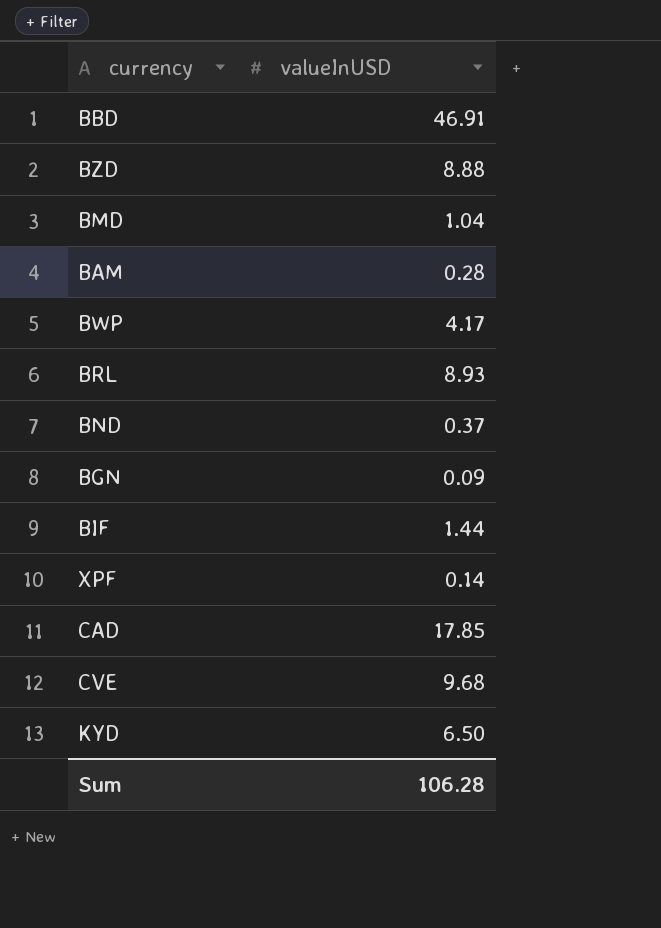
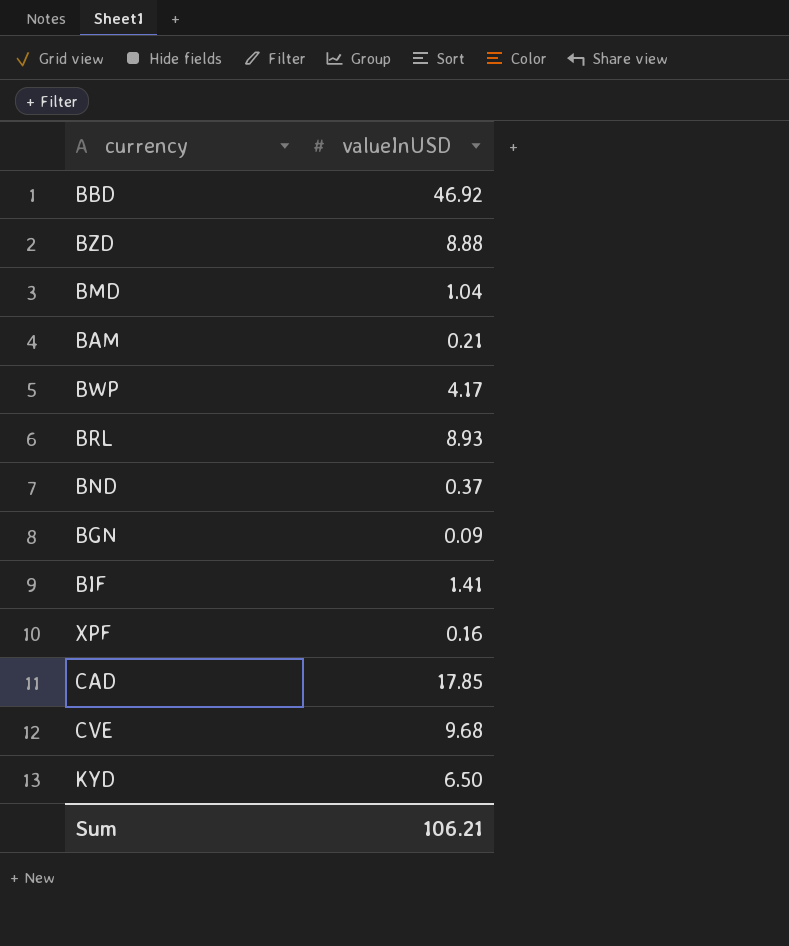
BBD | valueInUSD: 46.91 -> 46.92
BAM | valueInUSD: 0.28 -> 0.21
BIF | valueInUSD: 1.44 -> 1.41
XPF | valueInUSD: 0.14 -> 0.16
Sum | valueInUSD: 106.28 -> 106.21

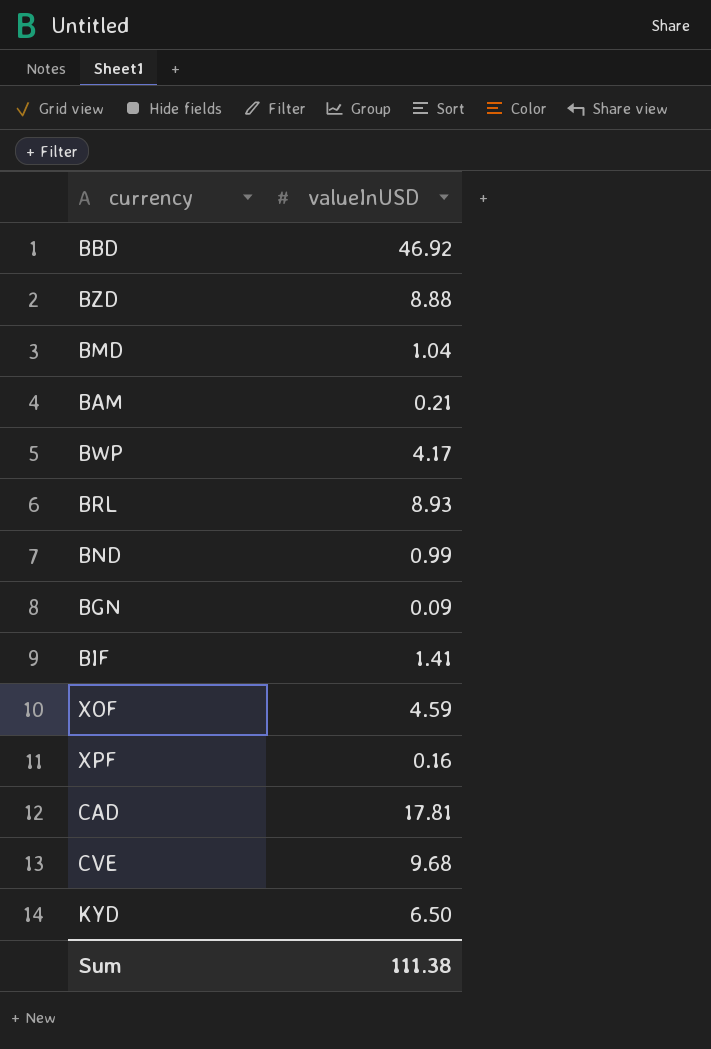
BND | valueInUSD: 0.37 -> 0.99
row XOF: none -> 4.59
CAD | valueInUSD: 17.85 -> 17.81
Sum | valueInUSD: 106.21 -> 111.38

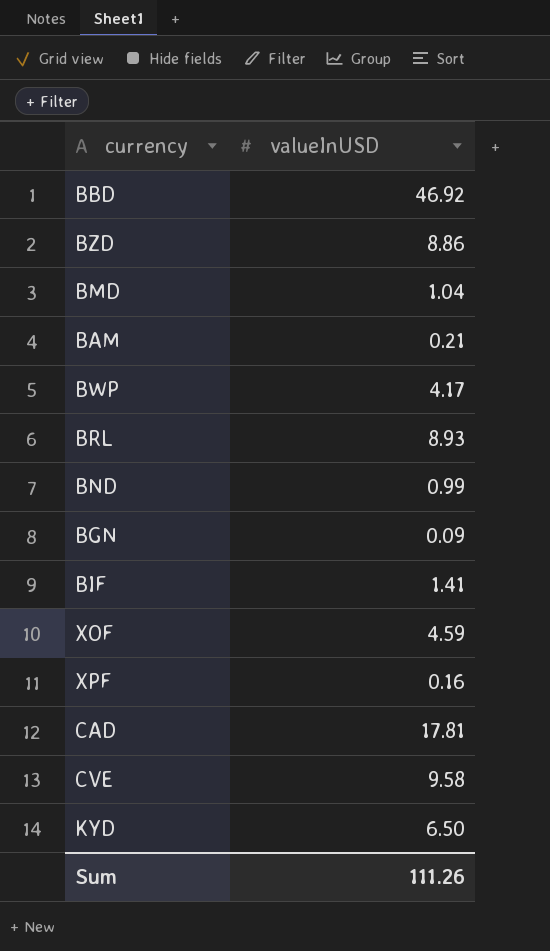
BZD | valueInUSD: 8.88 -> 8.86
CVE | valueInUSD: 9.68 -> 9.58
Sum | valueInUSD: 111.38 -> 111.26

